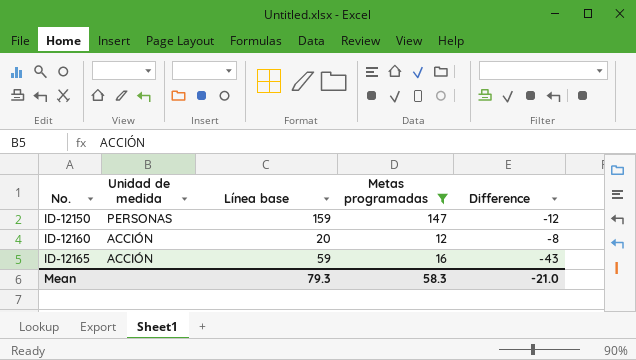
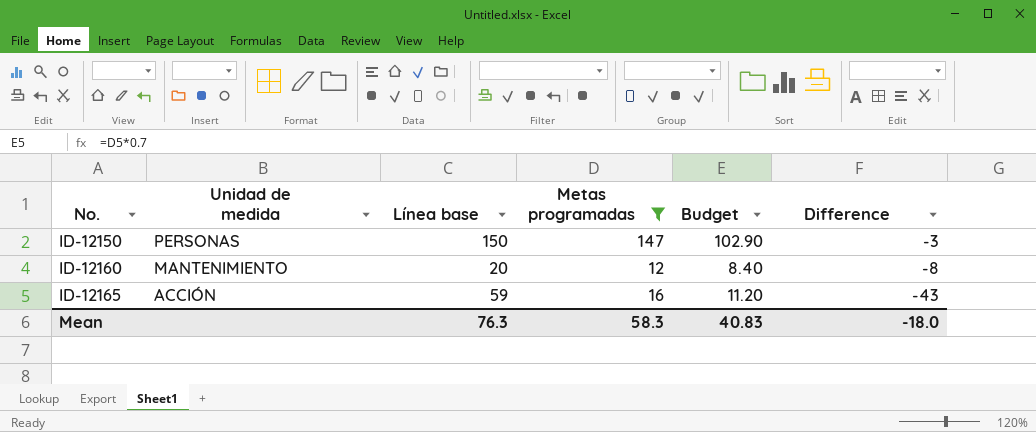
column Budget | formula: none -> [Metas programadas] * 0.7
ID-12150 | Línea base: 159 -> 150
ID-12150 | Difference: -12 -> -3
ID-12160 | Unidad de medida: ACCIÓN -> MANTENIMIENTO
Mean | Línea base: 79.3 -> 76.3
Mean | Difference: -21.0 -> -18.0

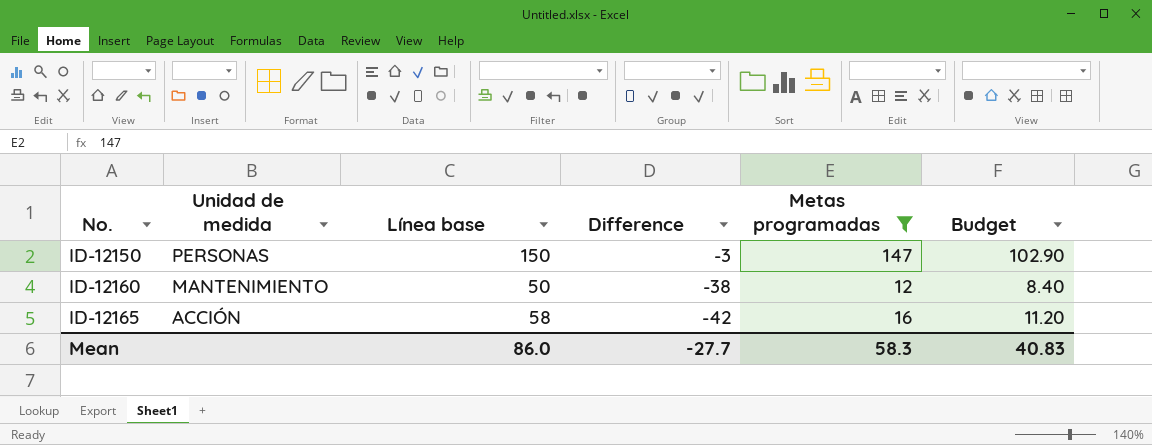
column Difference | position: 6 -> 4
ID-12160 | Línea base: 20 -> 50
ID-12160 | Difference: -8 -> -38
ID-12165 | Línea base: 59 -> 58
ID-12165 | Difference: -43 -> -42
Mean | Línea base: 76.3 -> 86.0
Mean | Difference: -18.0 -> -27.7

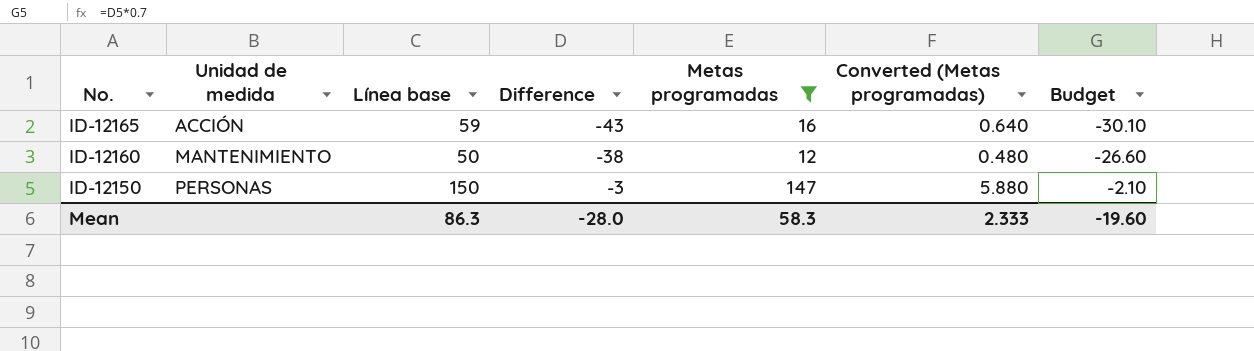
row order: No. ascending -> No. descending
column Converted (Metas programadas) | formula: none -> [Metas programadas] * 0.04
column Budget | formula: [Metas programadas] * 0.7 -> [Difference] * 0.7
ID-12165 | Línea base: 58 -> 59
ID-12165 | Difference: -42 -> -43
Mean | Línea base: 86.0 -> 86.3
Mean | Difference: -27.7 -> -28.0
Mean | Budget: 40.83 -> -19.60

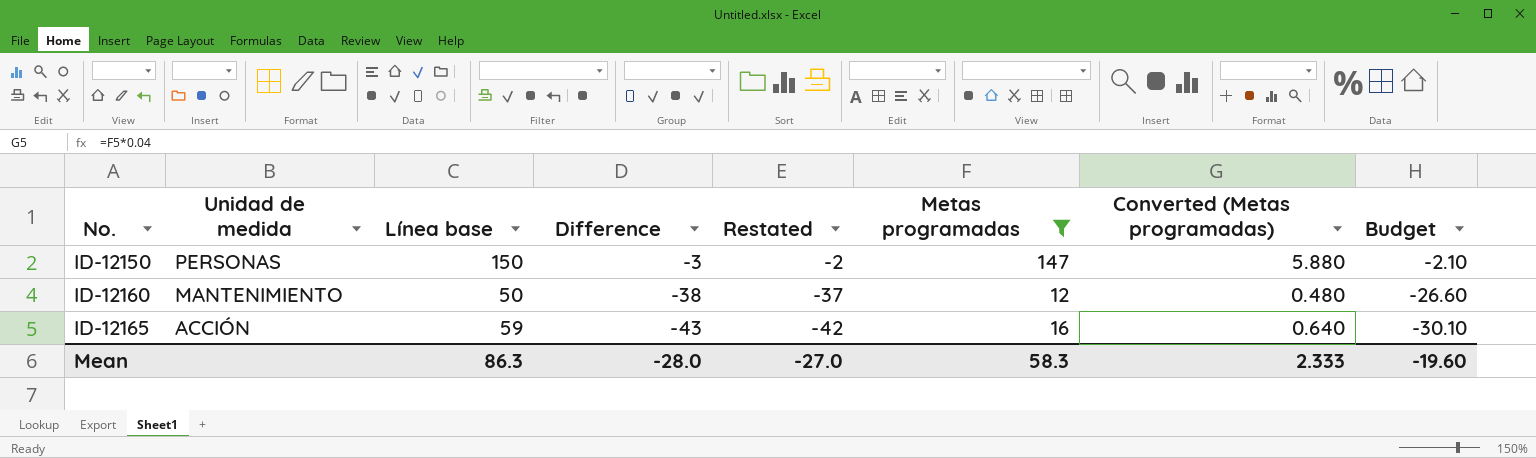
row order: No. descending -> No. ascending
column Restated | formula: none -> [Difference] + 1

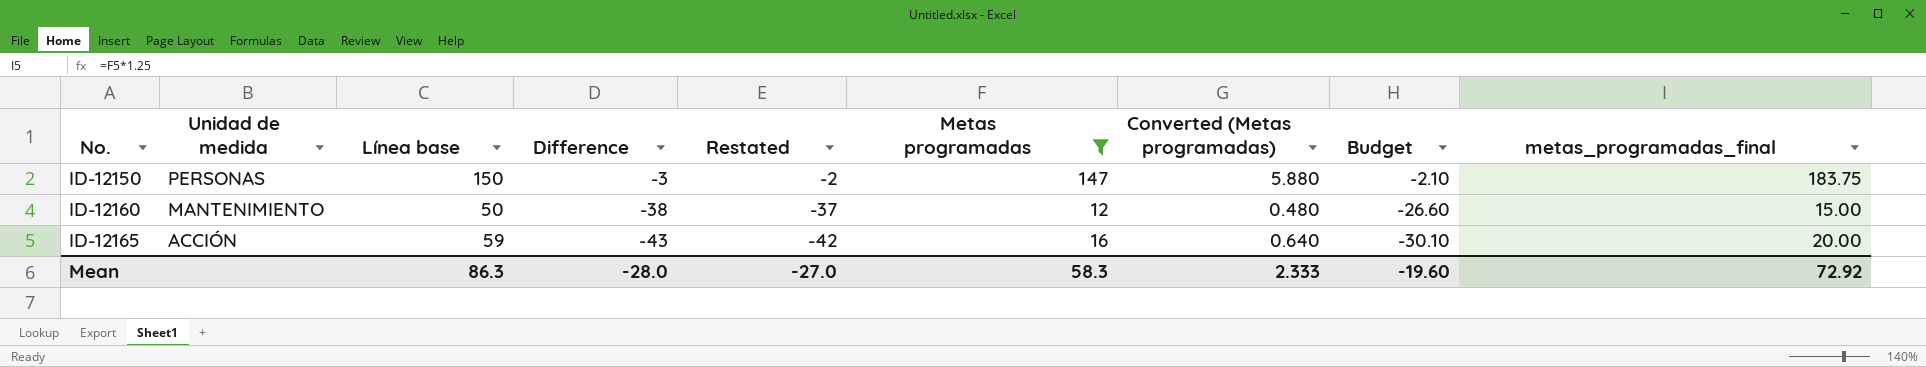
column metas_programadas_final | formula: none -> [Metas programadas] * 1.25

